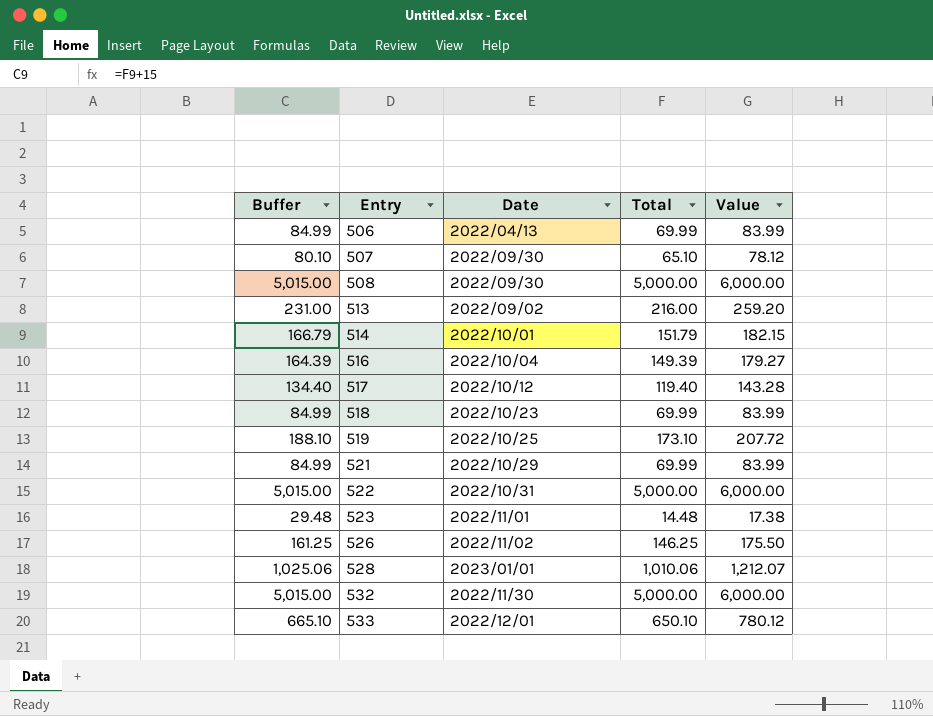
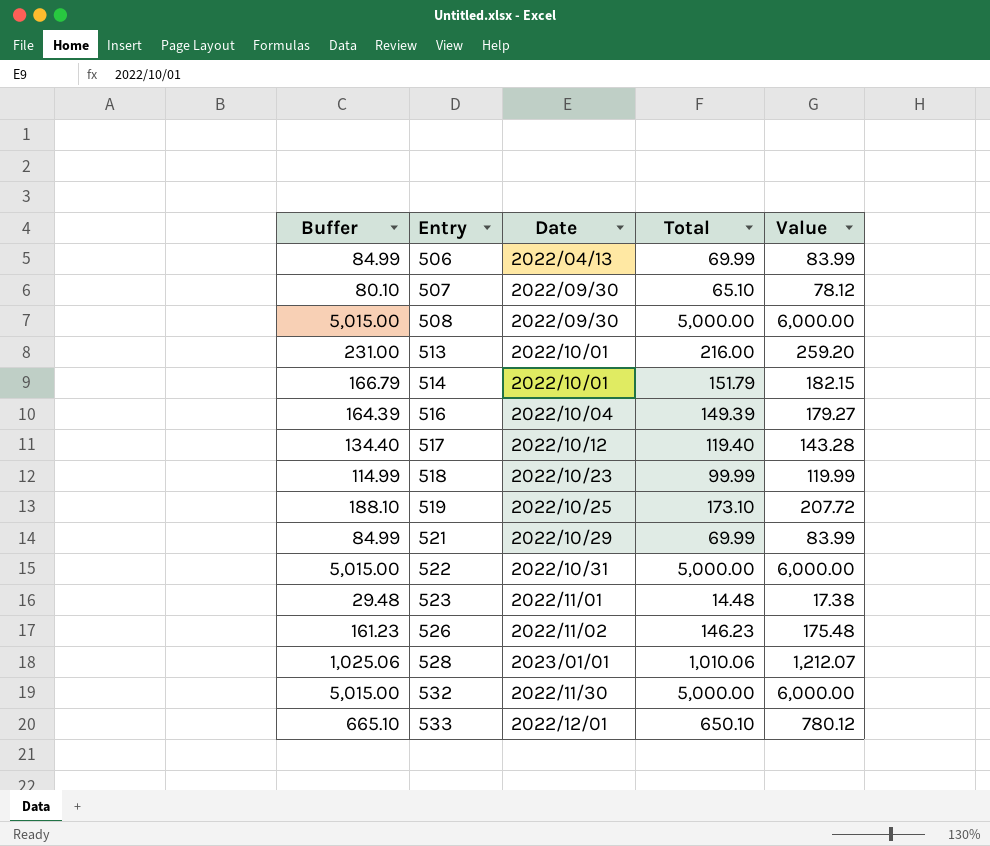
513 | Date: 2022/09/02 -> 2022/10/01
518 | Buffer: 84.99 -> 114.99
518 | Total: 69.99 -> 99.99
518 | Value: 83.99 -> 119.99
526 | Buffer: 161.25 -> 161.23
526 | Total: 146.25 -> 146.23
526 | Value: 175.50 -> 175.48

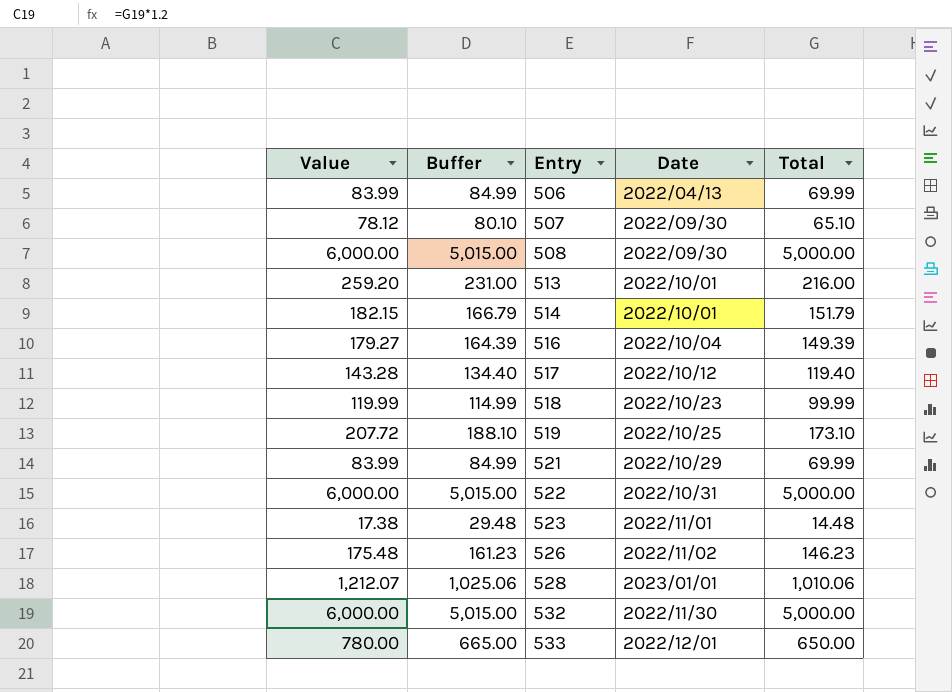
column Value | position: 5 -> 1
533 | Value: 780.12 -> 780.00
533 | Buffer: 665.10 -> 665.00
533 | Total: 650.10 -> 650.00

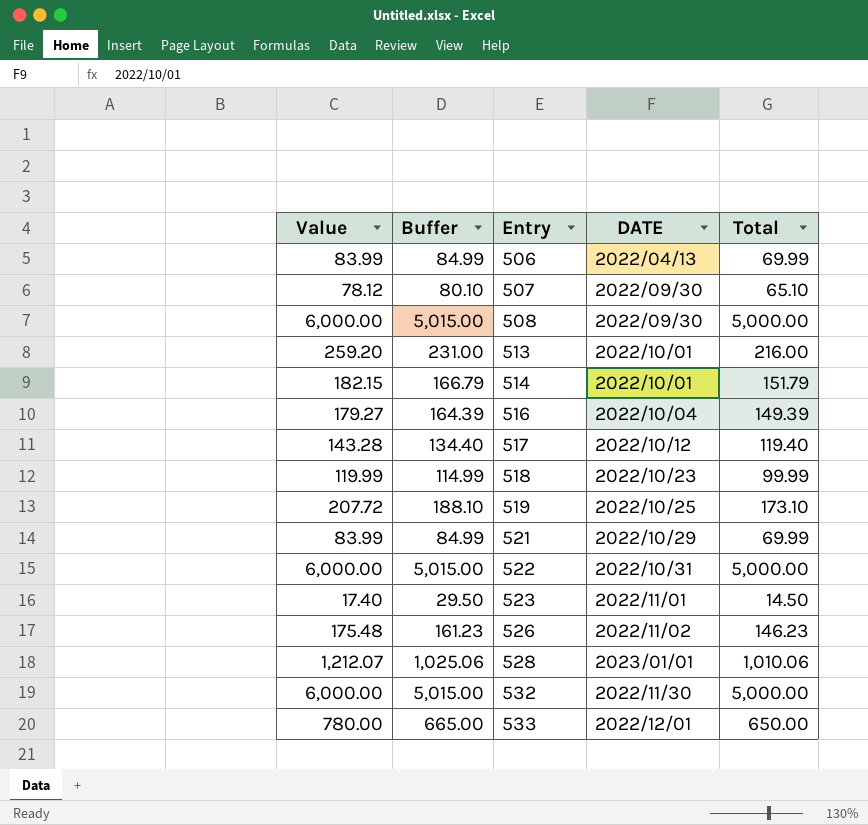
column name: Date -> DATE
523 | Value: 17.38 -> 17.40
523 | Buffer: 29.48 -> 29.50
523 | Total: 14.48 -> 14.50

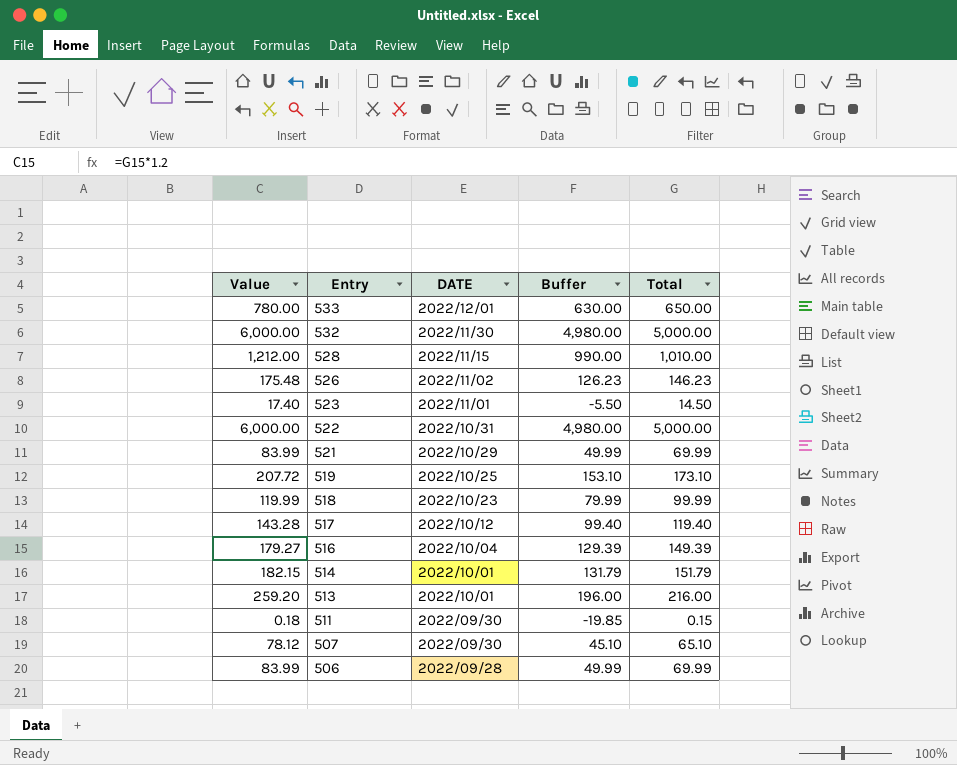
row order: Entry ascending -> Entry descending
column Buffer | formula: [Total] + 15 -> [Total] - 20
column Buffer | position: 2 -> 4
row 508: 6,000.00 | 5,015.00 | 2022/09/30 | 5,000.00 -> none
528 | Value: 1,212.07 -> 1,212.00
528 | DATE: 2023/01/01 -> 2022/11/15
528 | Total: 1,010.06 -> 1,010.00
row 511: none -> 0.18 | 2022/09/30 | -19.85 | 0.15
506 | DATE: 2022/04/13 -> 2022/09/28

